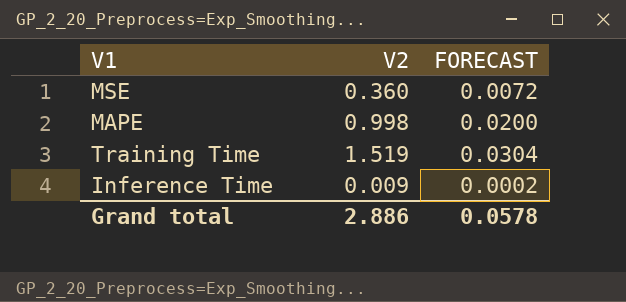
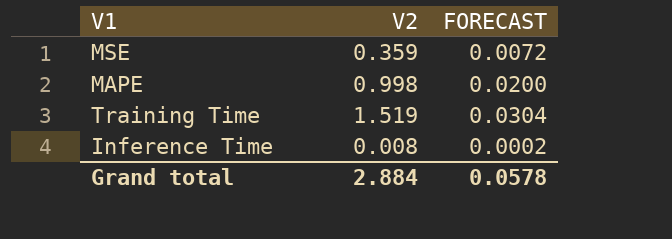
MSE | V2: 0.360 -> 0.359
Inference Time | V2: 0.009 -> 0.008
Grand total | V2: 2.886 -> 2.884

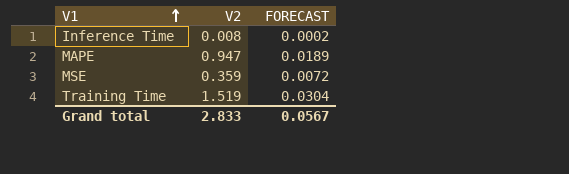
row order: none -> V1 ascending
MAPE | V2: 0.998 -> 0.947
MAPE | FORECAST: 0.0200 -> 0.0189
Grand total | V2: 2.884 -> 2.833
Grand total | FORECAST: 0.0578 -> 0.0567

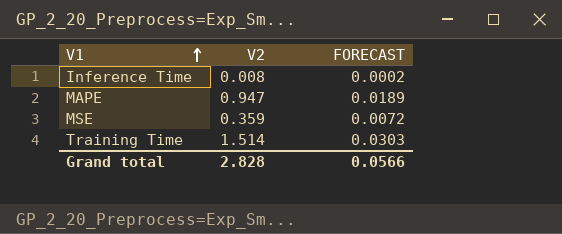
Training Time | V2: 1.519 -> 1.514
Training Time | FORECAST: 0.0304 -> 0.0303
Grand total | V2: 2.833 -> 2.828
Grand total | FORECAST: 0.0567 -> 0.0566

